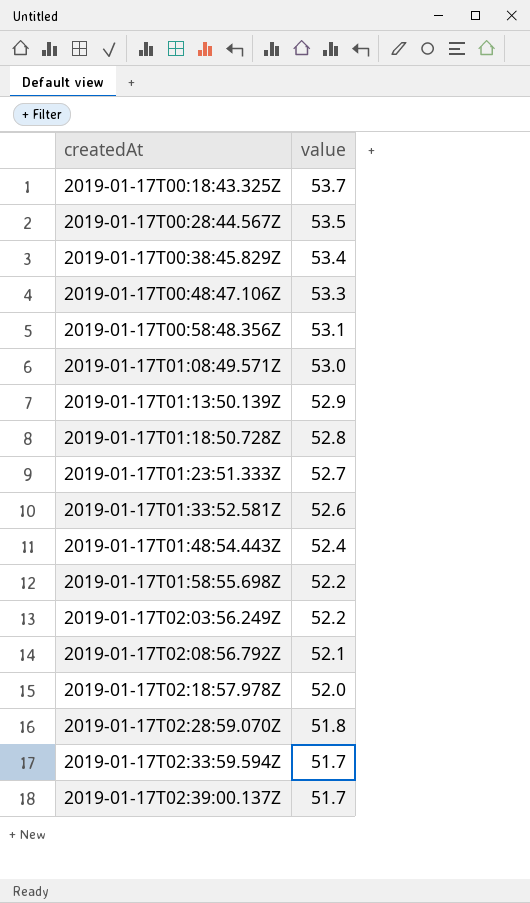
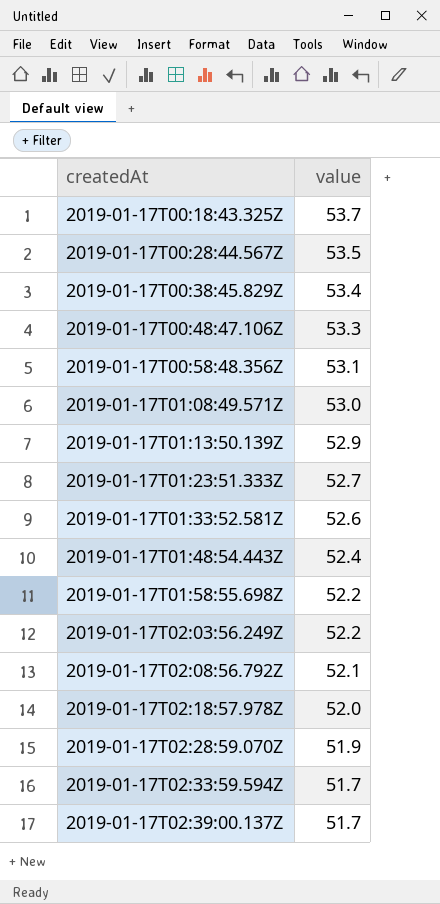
row 2019-01-17T01:18:50.728Z: 52.8 -> none
2019-01-17T02:28:59.070Z | value: 51.8 -> 51.9

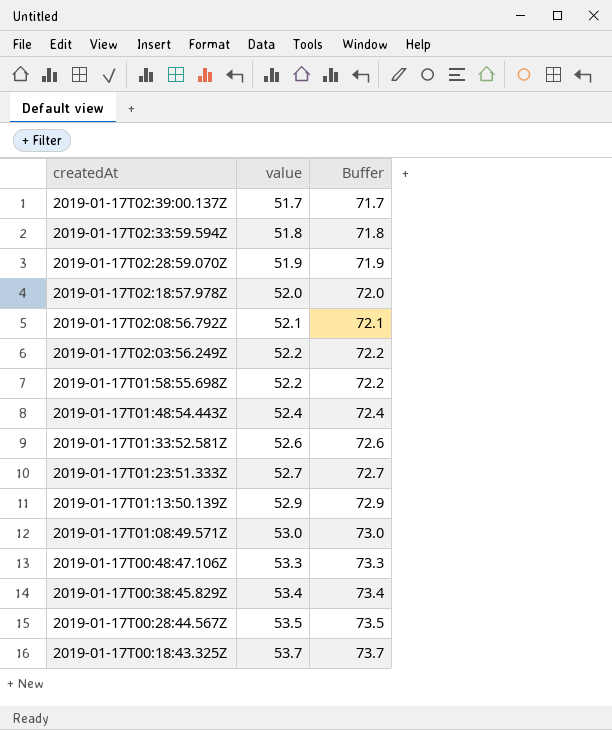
row order: createdAt ascending -> createdAt descending
column Buffer | formula: none -> [value] + 20
row 2019-01-17T00:58:48.356Z: 53.1 -> none
2019-01-17T02:33:59.594Z | value: 51.7 -> 51.8

